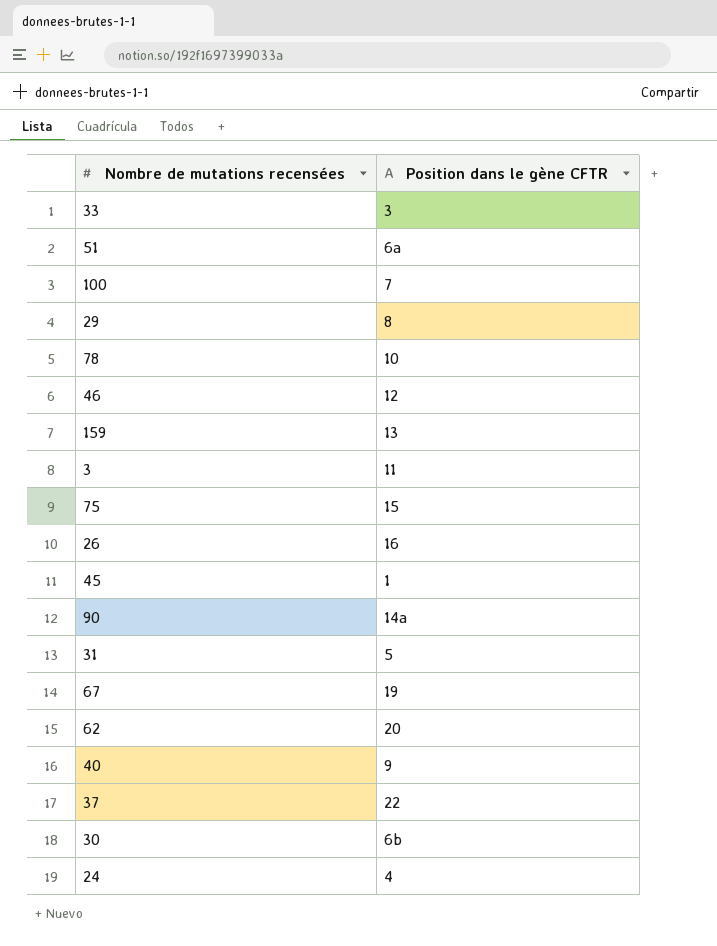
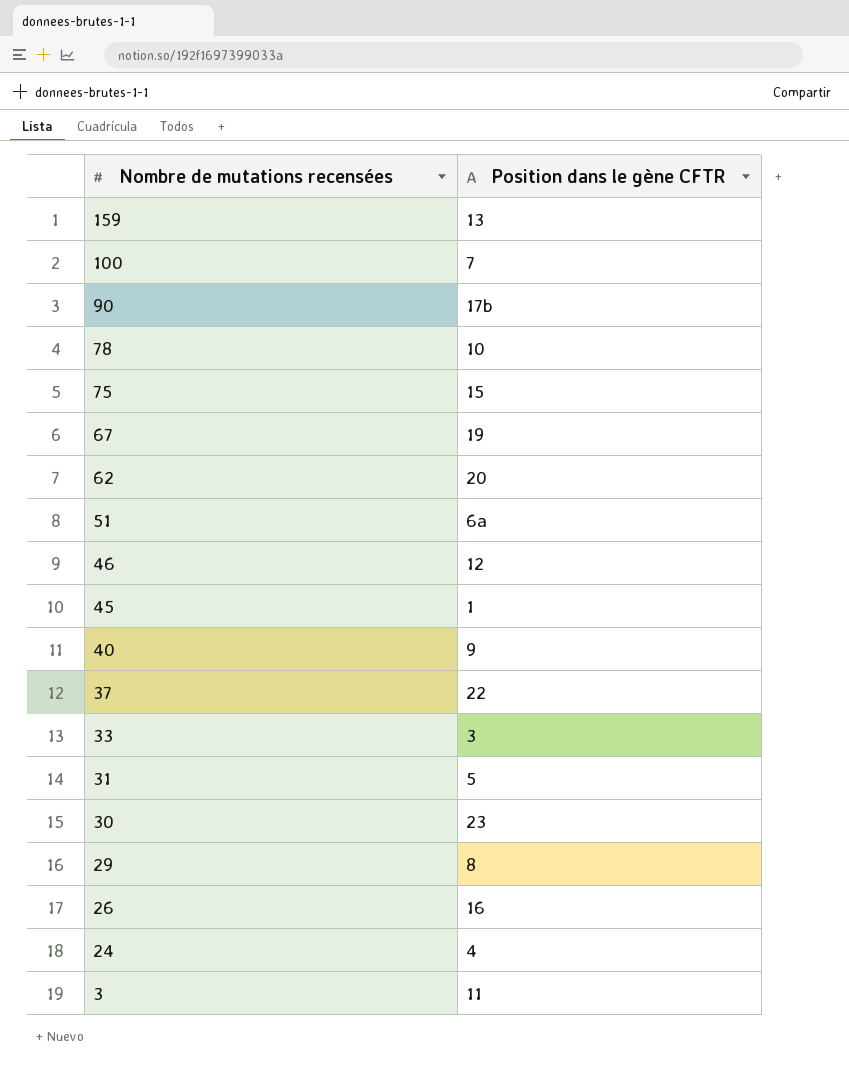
row order: none -> Nombre de mutations recensées descending
90 | Position dans le gène CFTR: 14a -> 17b
30 | Position dans le gène CFTR: 6b -> 23

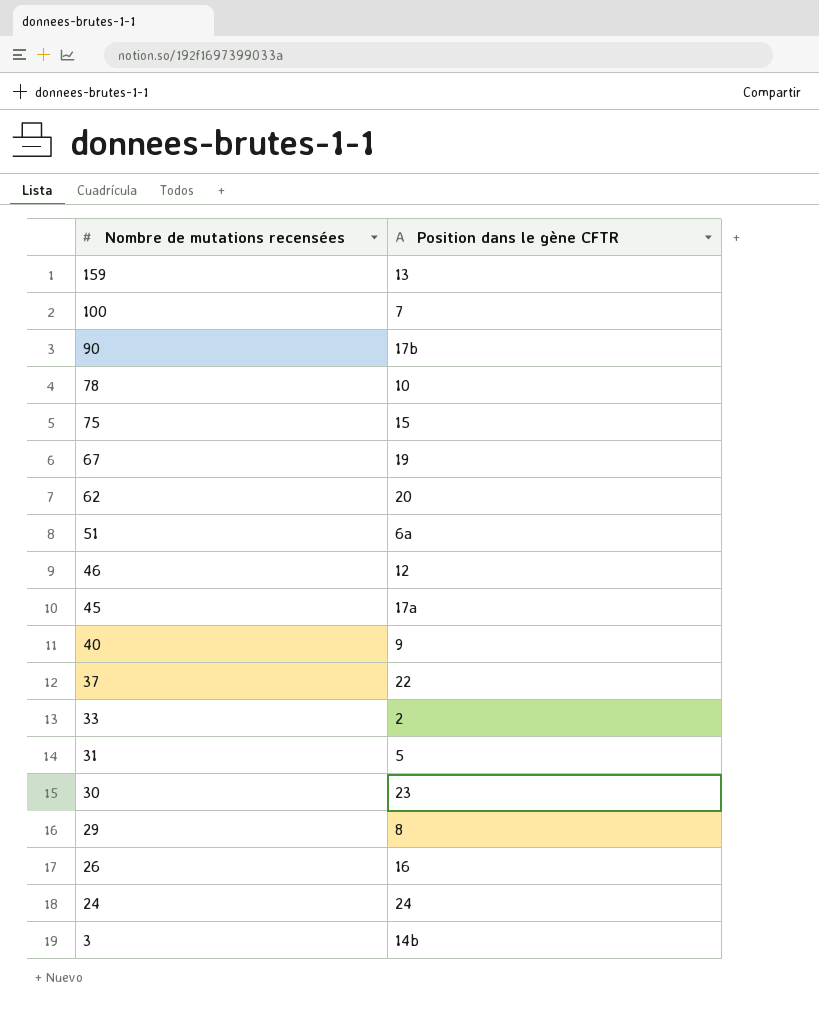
45 | Position dans le gène CFTR: 1 -> 17a
33 | Position dans le gène CFTR: 3 -> 2
24 | Position dans le gène CFTR: 4 -> 24
3 | Position dans le gène CFTR: 11 -> 14b

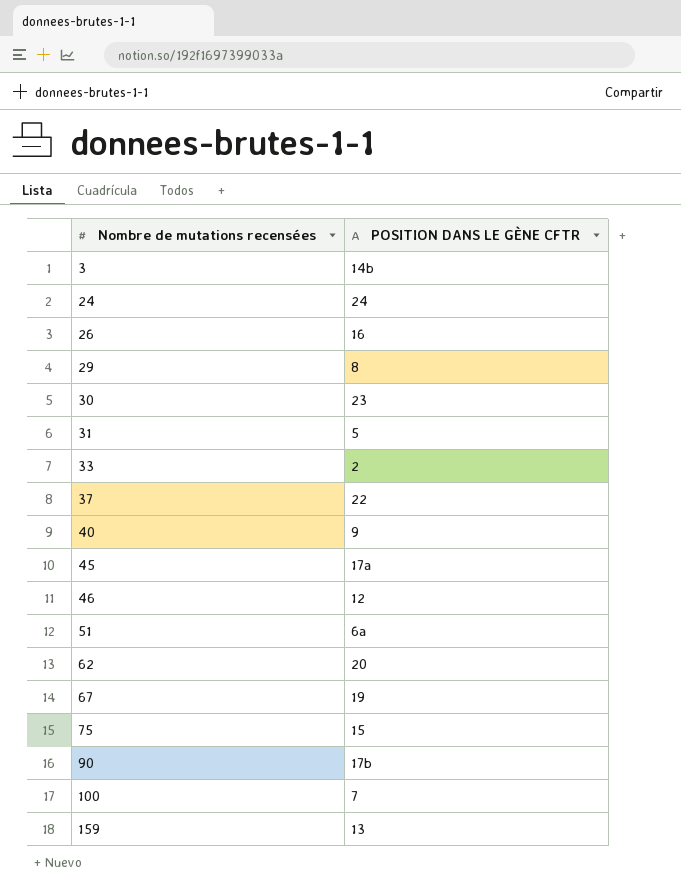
row order: Nombre de mutations recensées descending -> Nombre de mutations recensées ascending
column name: Position dans le gène CFTR -> POSITION DANS LE GÈNE CFTR
row 78: 10 -> none

